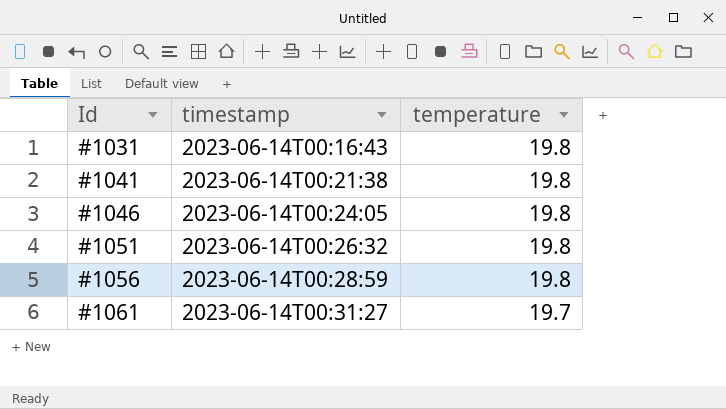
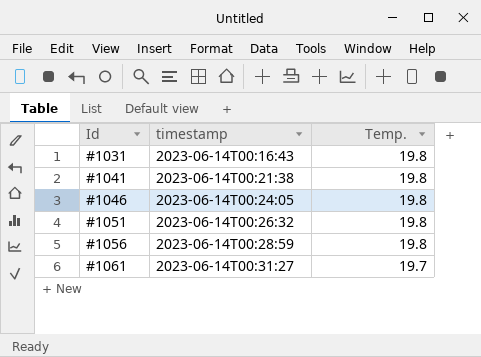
column name: temperature -> Temp.

